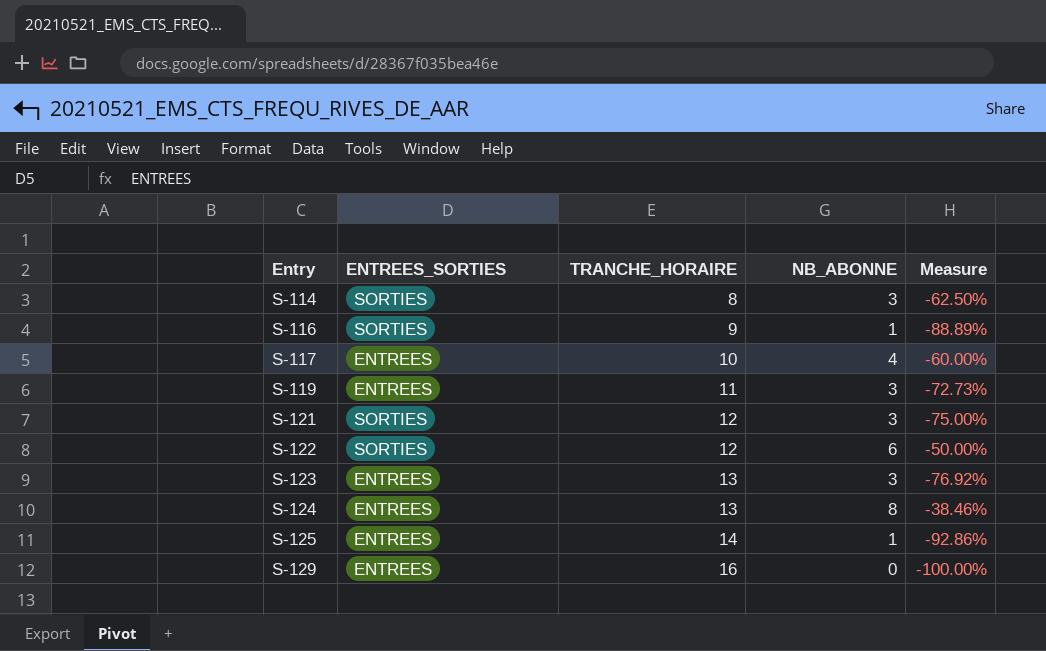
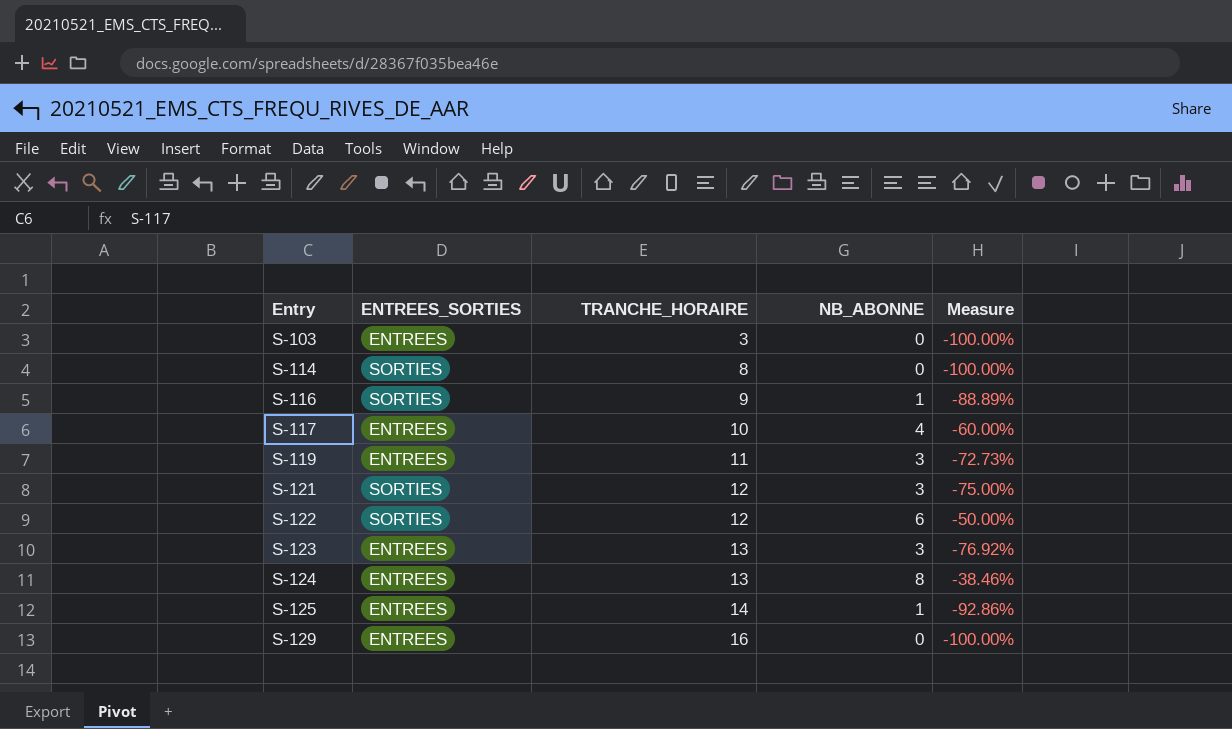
row S-103: none -> ENTREES | 3 | 0 | -100.00%
S-114 | NB_ABONNE: 3 -> 0
S-114 | Measure: -62.50% -> -100.00%

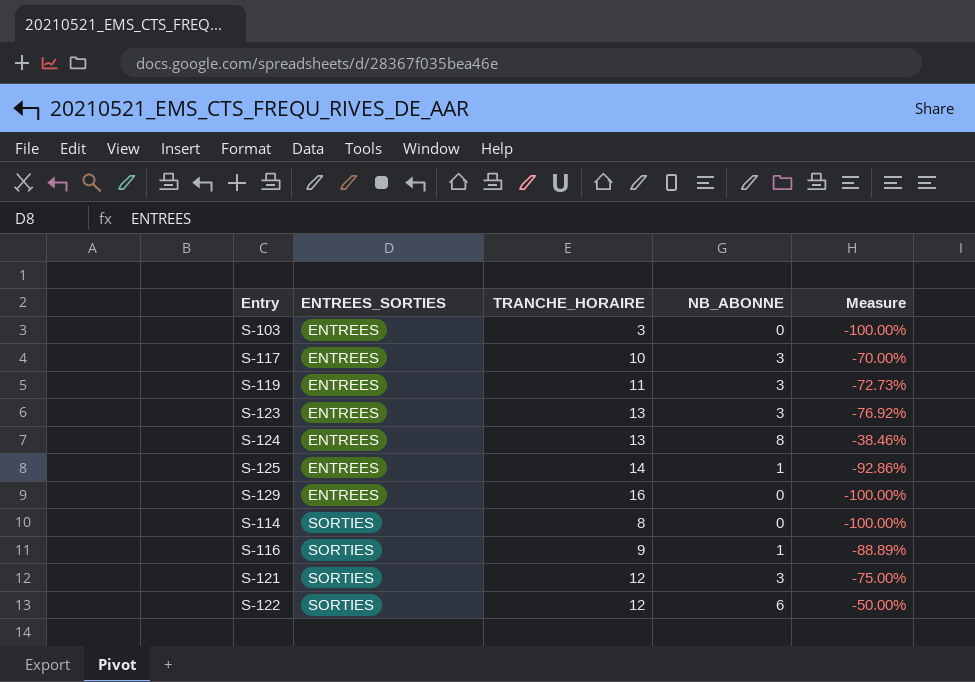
row order: Entry ascending -> ENTREES_SORTIES ascending
S-117 | NB_ABONNE: 4 -> 3
S-117 | Measure: -60.00% -> -70.00%

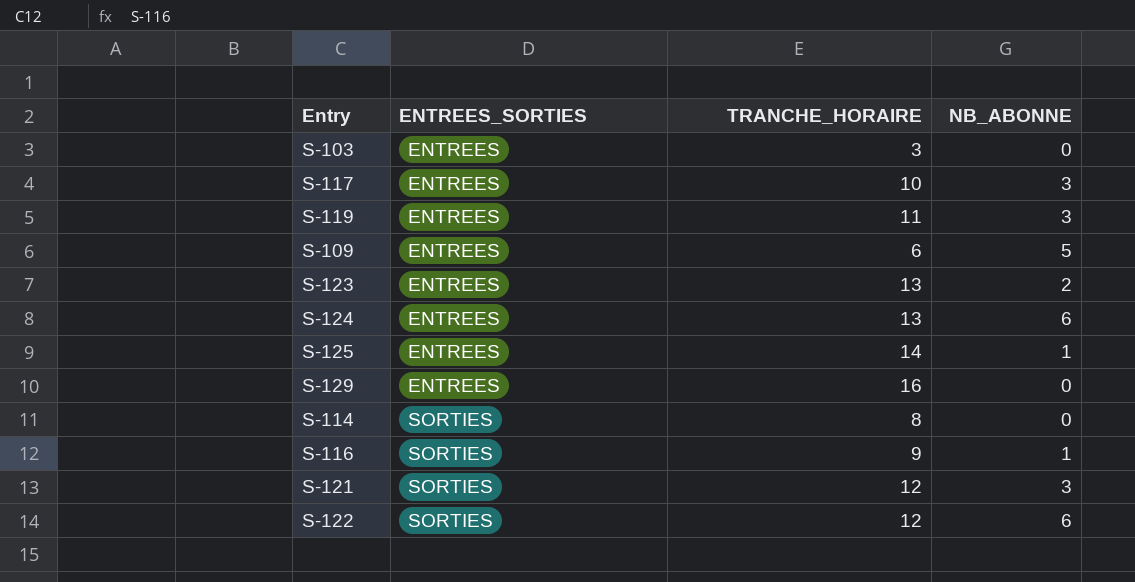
column Measure | formula: ([NB_ABONNE] - [TRANCHE_HORAIRE]) / [TRANCHE_HORAIRE] -> none
row S-109: none -> ENTREES | 6 | 5
S-123 | NB_ABONNE: 3 -> 2
S-124 | NB_ABONNE: 8 -> 6

